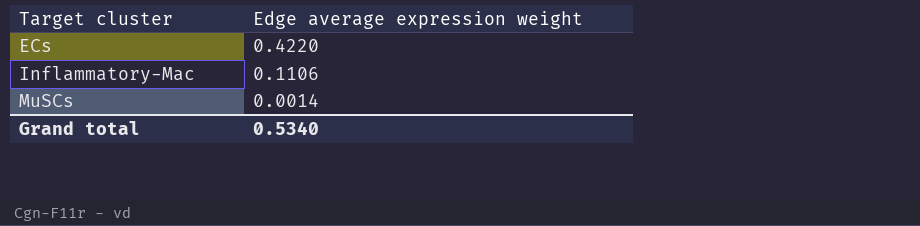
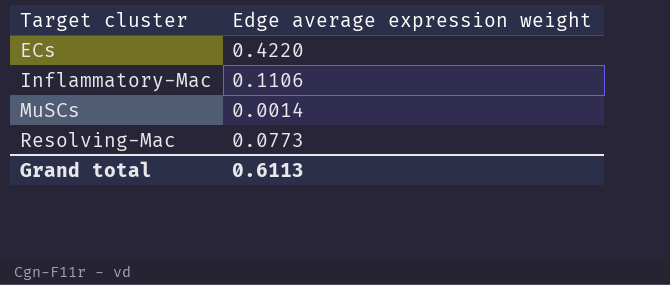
row Resolving-Mac: none -> 0.0773
Grand total | Edge average expression weight: 0.5340 -> 0.6113

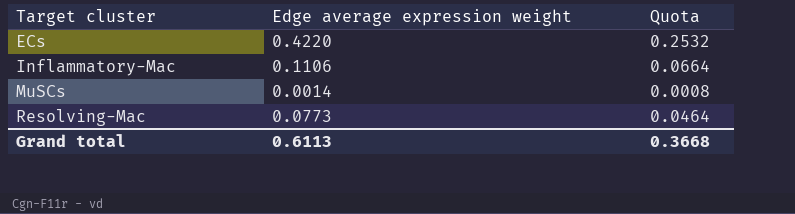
column Quota | formula: none -> [Edge average expression weight] * 0.6

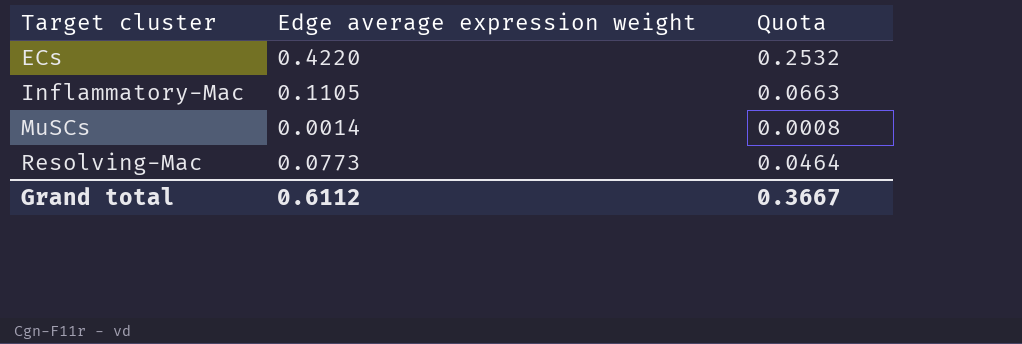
Inflammatory-Mac | Edge average expression weight: 0.1106 -> 0.1105
Inflammatory-Mac | Quota: 0.0664 -> 0.0663
Grand total | Edge average expression weight: 0.6113 -> 0.6112
Grand total | Quota: 0.3668 -> 0.3667

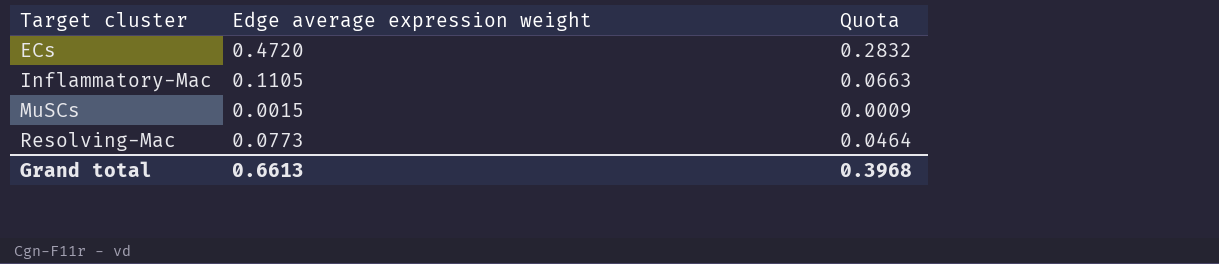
ECs | Edge average expression weight: 0.4220 -> 0.4720
ECs | Quota: 0.2532 -> 0.2832
MuSCs | Edge average expression weight: 0.0014 -> 0.0015
MuSCs | Quota: 0.0008 -> 0.0009
Grand total | Edge average expression weight: 0.6112 -> 0.6613
Grand total | Quota: 0.3667 -> 0.3968

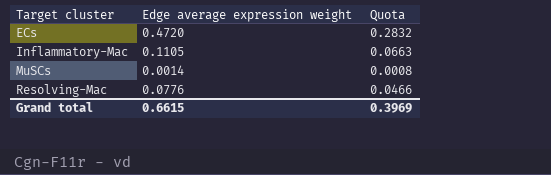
MuSCs | Edge average expression weight: 0.0015 -> 0.0014
MuSCs | Quota: 0.0009 -> 0.0008
Resolving-Mac | Edge average expression weight: 0.0773 -> 0.0776
Resolving-Mac | Quota: 0.0464 -> 0.0466
Grand total | Edge average expression weight: 0.6613 -> 0.6615
Grand total | Quota: 0.3968 -> 0.3969

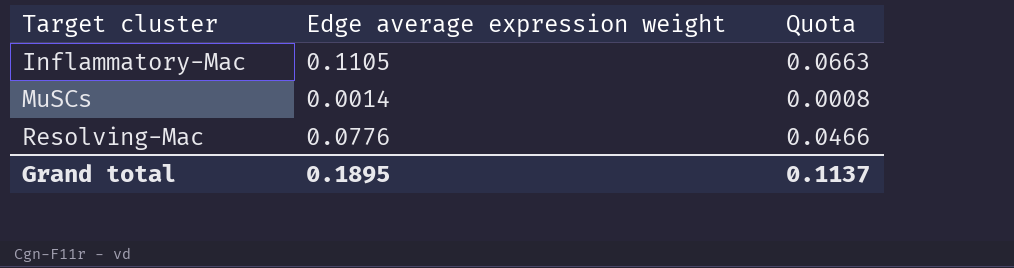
row ECs: 0.4720 | 0.2832 -> none
Grand total | Edge average expression weight: 0.6615 -> 0.1895
Grand total | Quota: 0.3969 -> 0.1137

